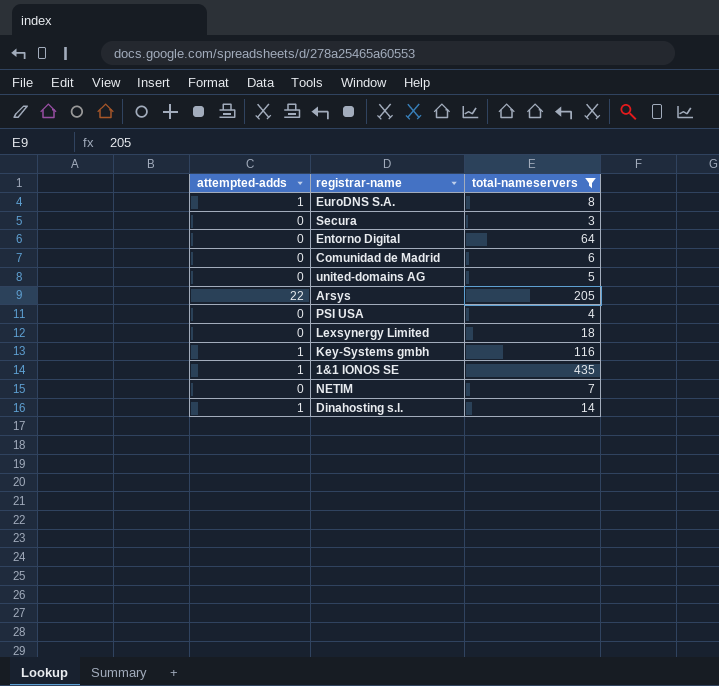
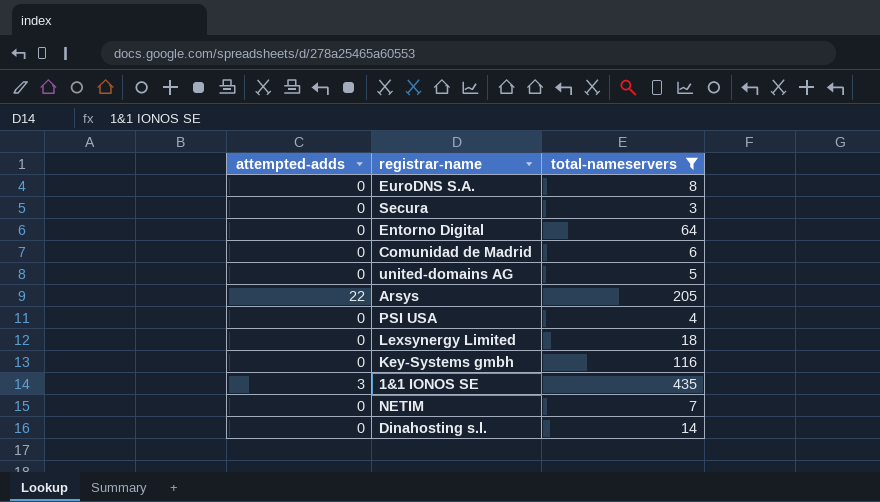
EuroDNS S.A. | attempted-adds: 1 -> 0
Key-Systems gmbh | attempted-adds: 1 -> 0
1&1 IONOS SE | attempted-adds: 1 -> 3
Dinahosting s.l. | attempted-adds: 1 -> 0

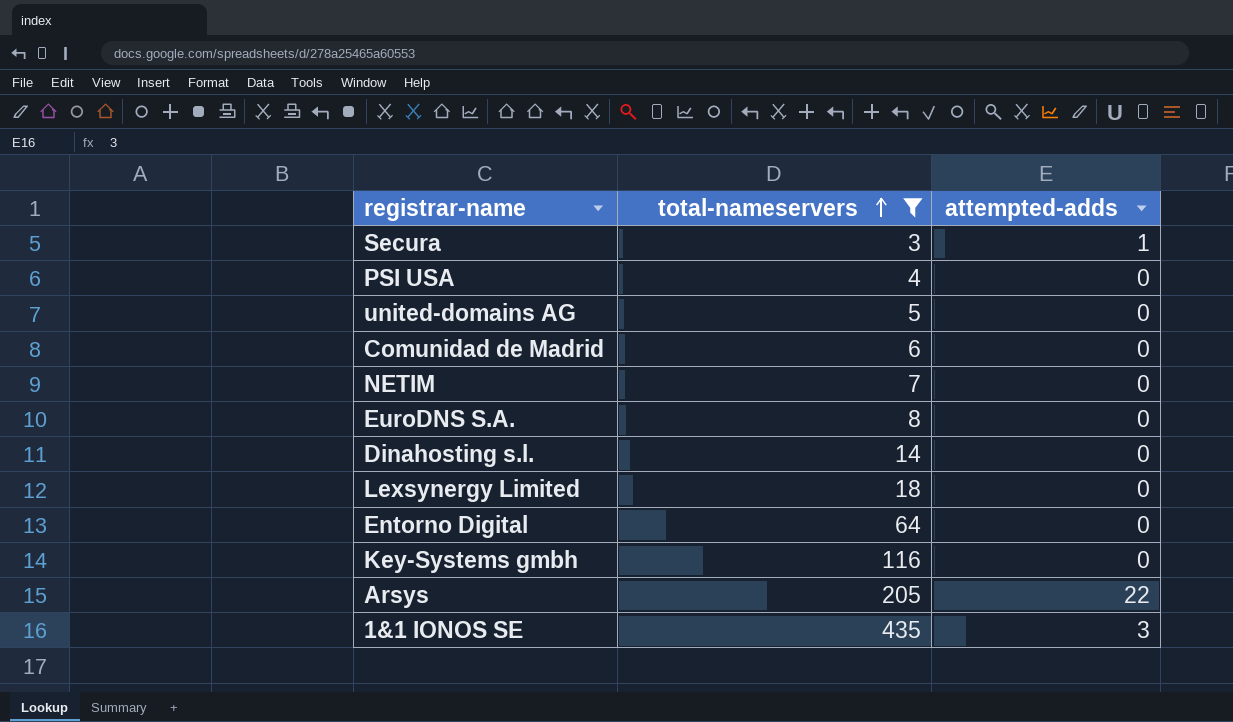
row order: none -> total-nameservers ascending
column attempted-adds | position: 1 -> 3
Secura | attempted-adds: 0 -> 1

